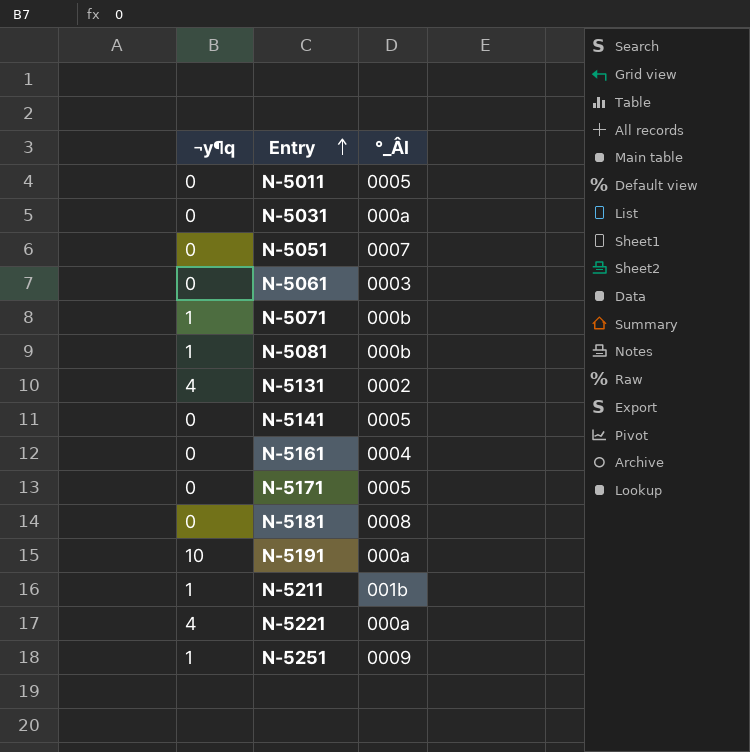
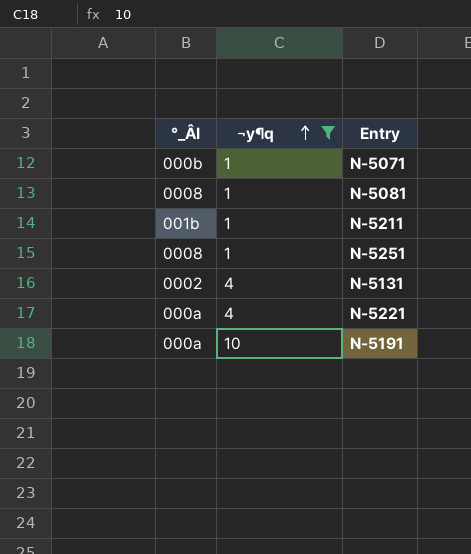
filter: none -> ¬y¶q != 0
row order: Entry ascending -> ¬y¶q ascending
column °_ÂI | position: 3 -> 1
N-5081 | °_ÂI: 000b -> 0008
N-5251 | °_ÂI: 0009 -> 0008

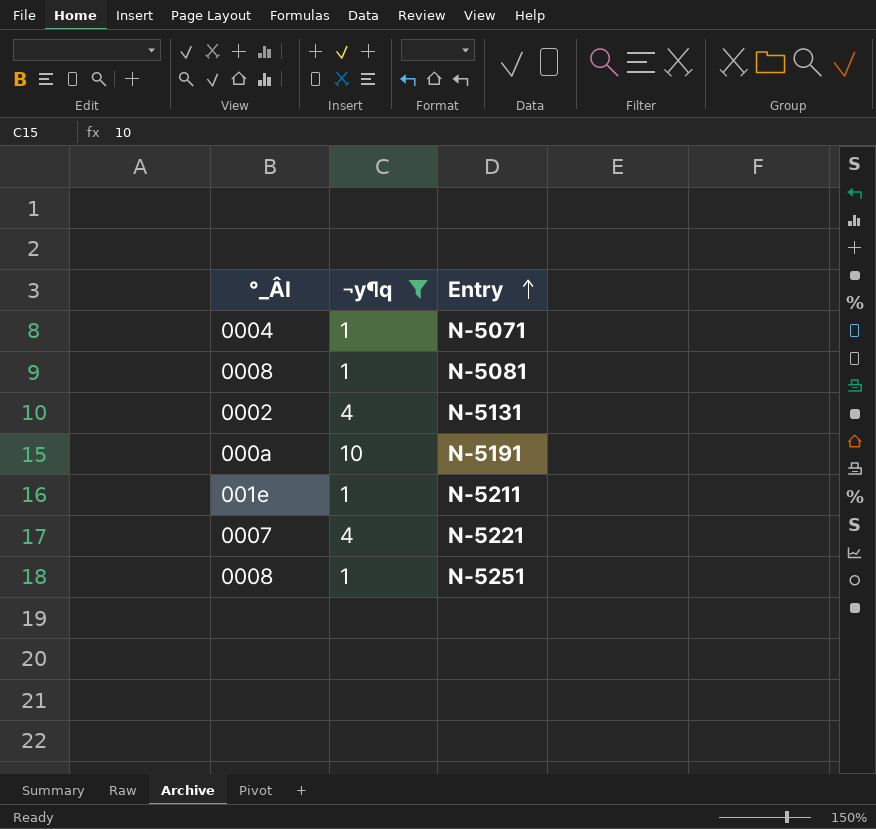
row order: ¬y¶q ascending -> Entry ascending
N-5071 | °_ÂI: 000b -> 0004
N-5211 | °_ÂI: 001b -> 001e
N-5221 | °_ÂI: 000a -> 0007

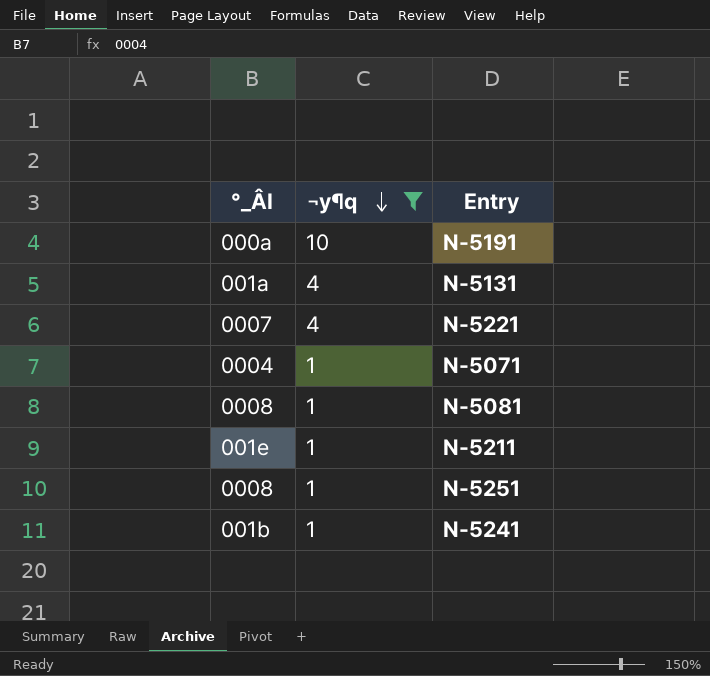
row order: Entry ascending -> ¬y¶q descending
N-5131 | °_ÂI: 0002 -> 001a
row N-5241: none -> 001b | 1

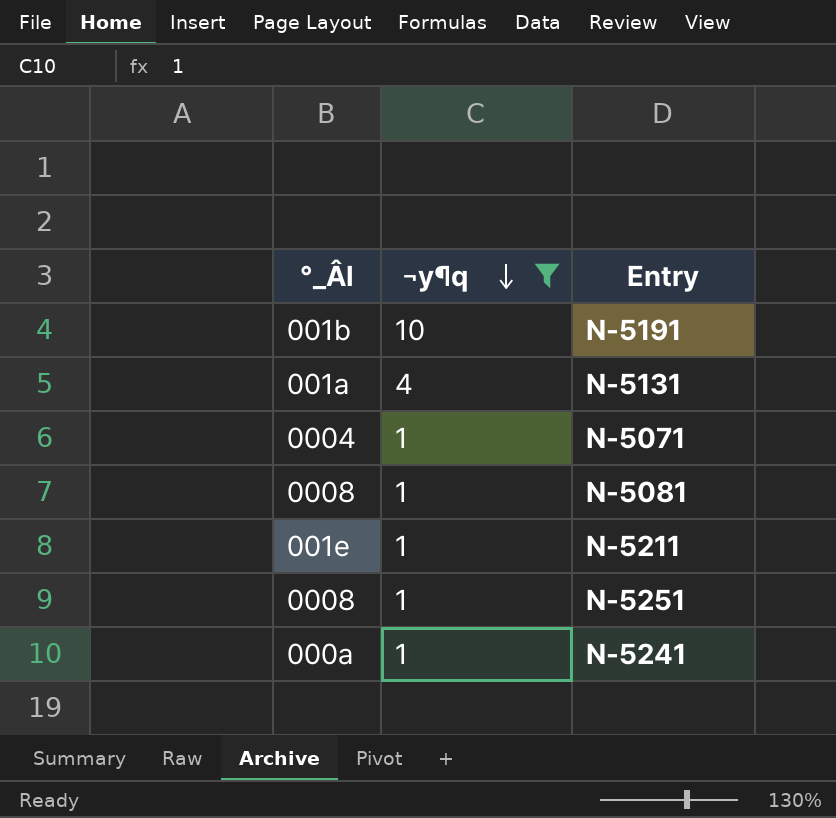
row N-5221: 0007 | 4 -> none
N-5191 | °_ÂI: 000a -> 001b
N-5241 | °_ÂI: 001b -> 000a

